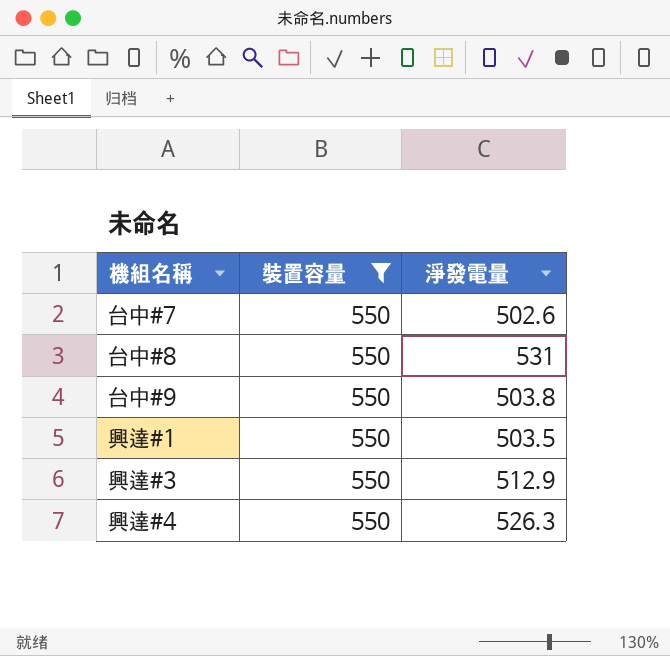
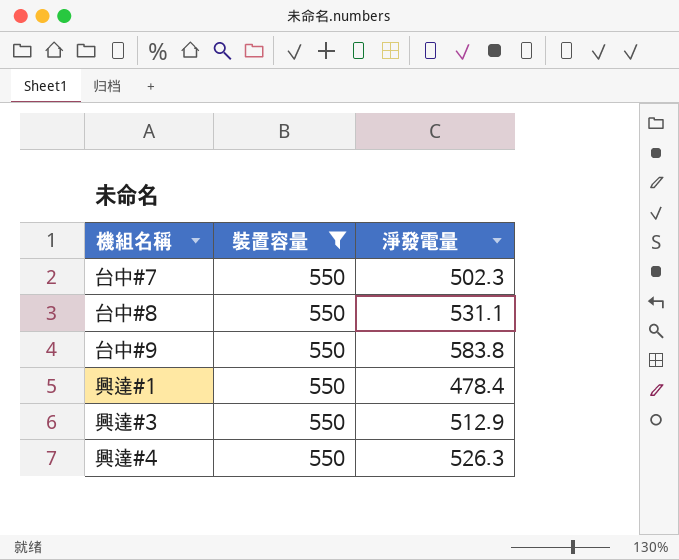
台中#7 | 淨發電量: 502.6 -> 502.3
台中#8 | 淨發電量: 531 -> 531.1
台中#9 | 淨發電量: 503.8 -> 583.8
興達#1 | 淨發電量: 503.5 -> 478.4

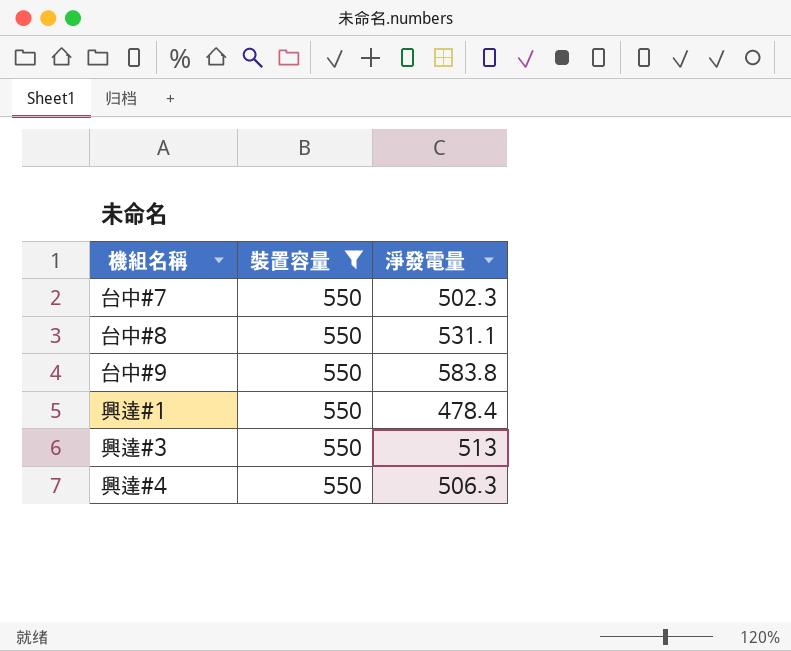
興達#3 | 淨發電量: 512.9 -> 513
興達#4 | 淨發電量: 526.3 -> 506.3

